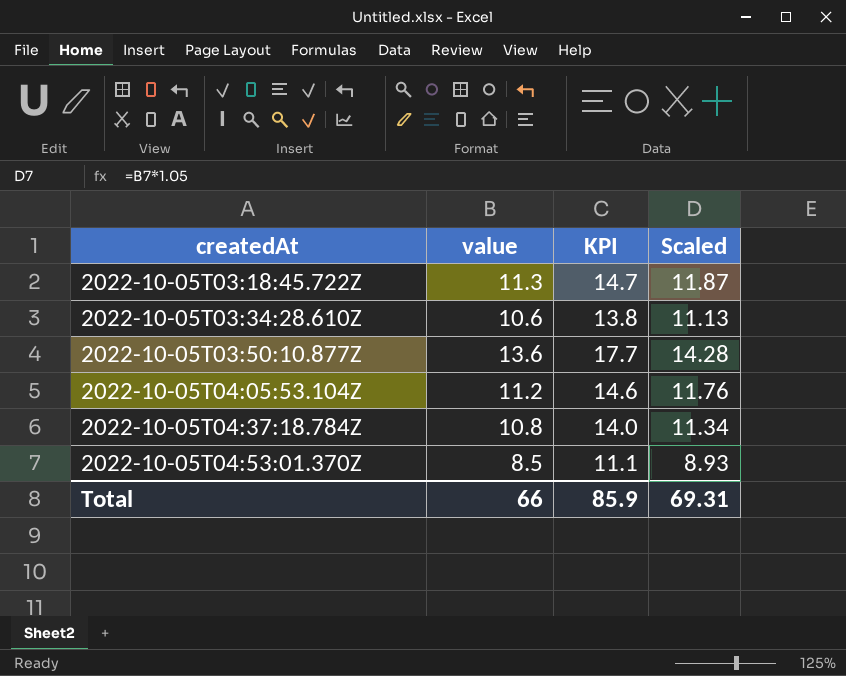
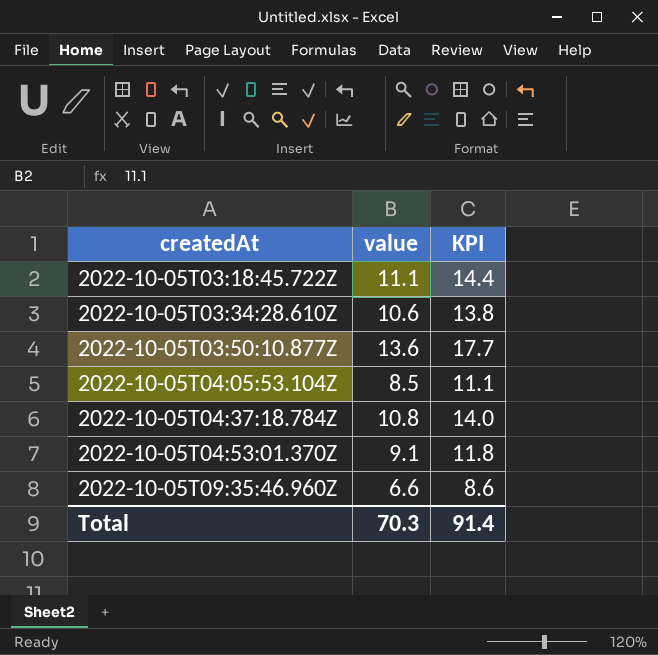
column Scaled | formula: [value] * 1.05 -> none
2022-10-05T03:18:45.722Z | value: 11.3 -> 11.1
2022-10-05T03:18:45.722Z | KPI: 14.7 -> 14.4
2022-10-05T04:05:53.104Z | value: 11.2 -> 8.5
2022-10-05T04:05:53.104Z | KPI: 14.6 -> 11.1
2022-10-05T04:53:01.370Z | value: 8.5 -> 9.1
2022-10-05T04:53:01.370Z | KPI: 11.1 -> 11.8
row 2022-10-05T09:35:46.960Z: none -> 6.6 | 8.6
Total | value: 66 -> 70.3
Total | KPI: 85.9 -> 91.4

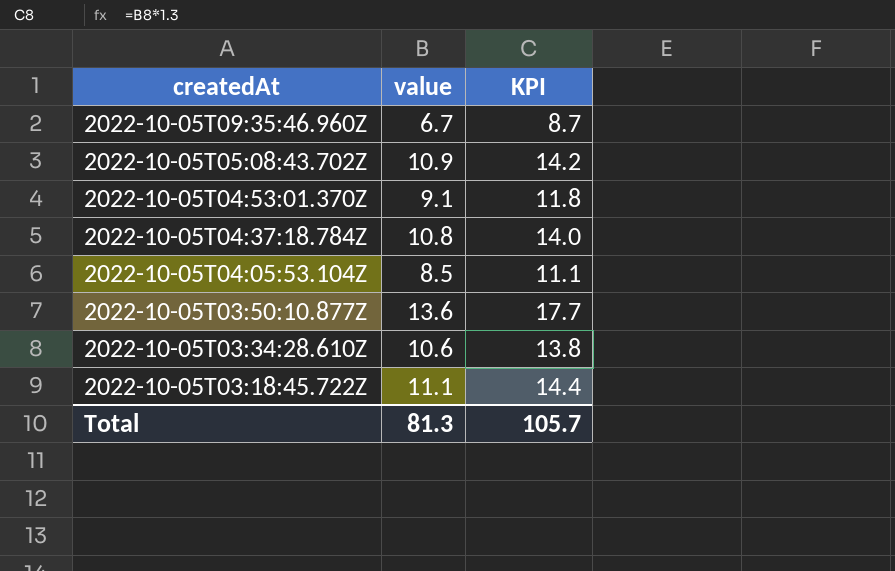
row order: createdAt ascending -> createdAt descending
2022-10-05T09:35:46.960Z | value: 6.6 -> 6.7
2022-10-05T09:35:46.960Z | KPI: 8.6 -> 8.7
row 2022-10-05T05:08:43.702Z: none -> 10.9 | 14.2
Total | value: 70.3 -> 81.3
Total | KPI: 91.4 -> 105.7

